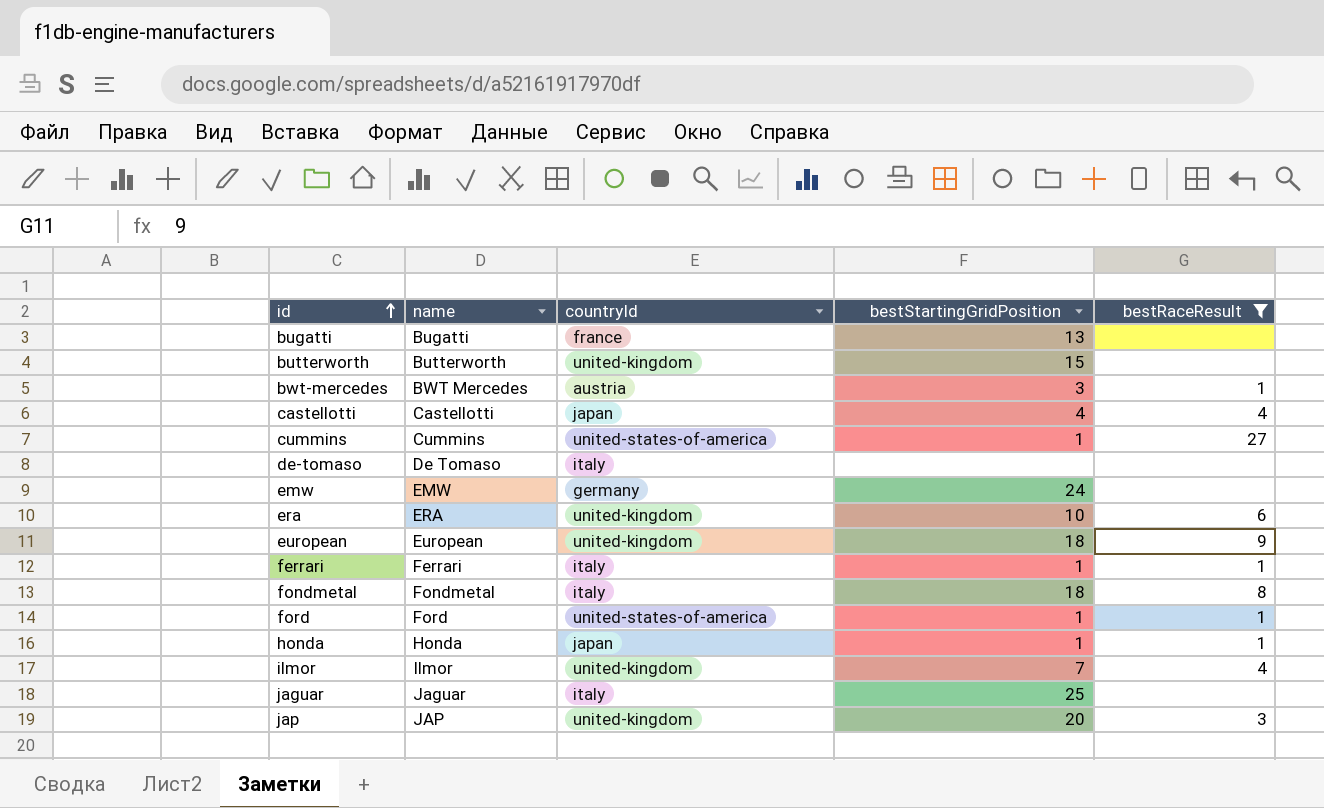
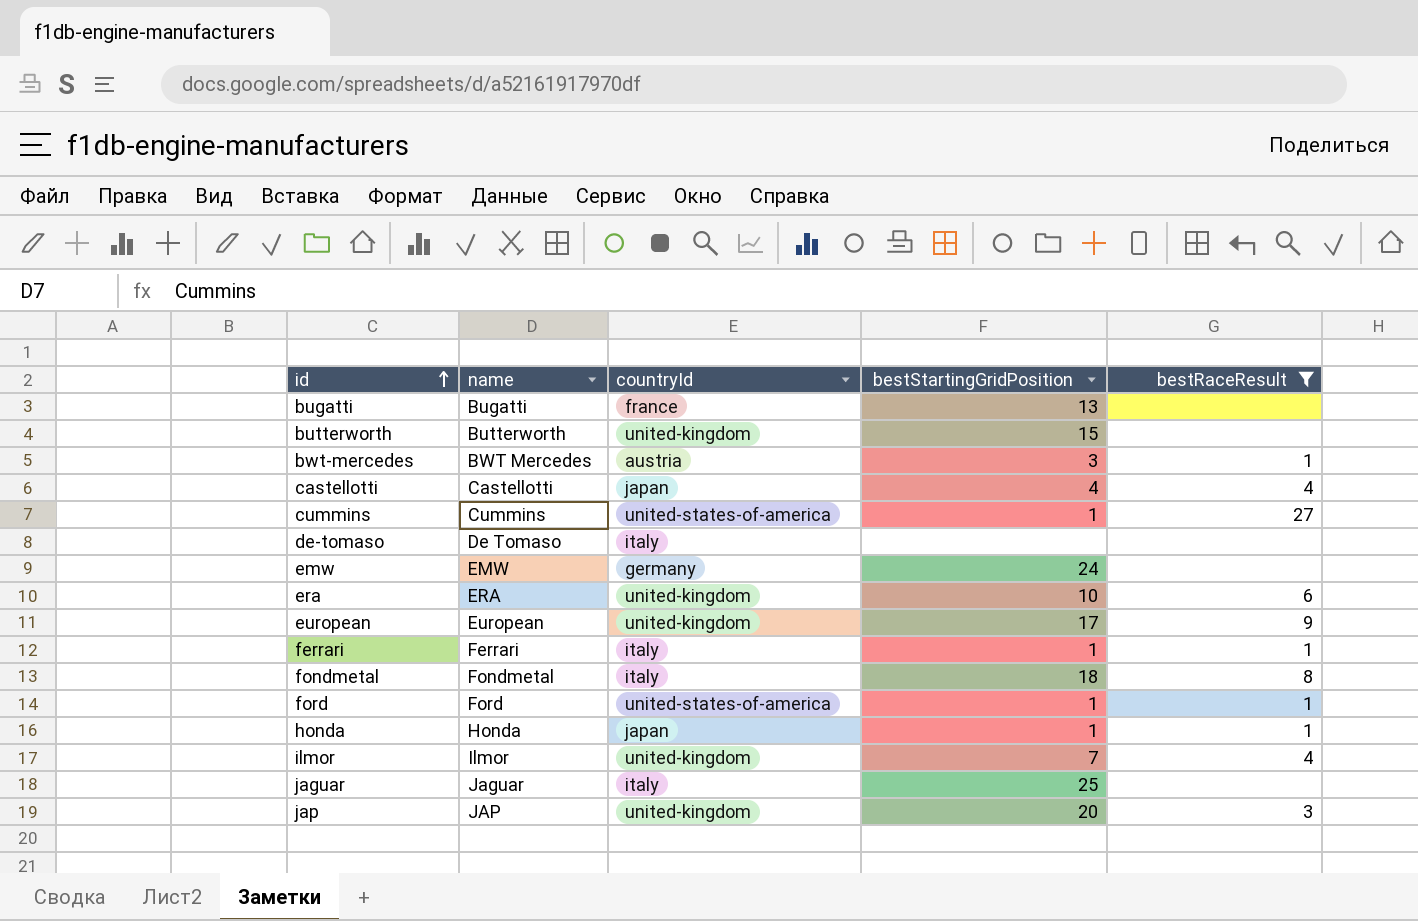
european | bestStartingGridPosition: 18 -> 17

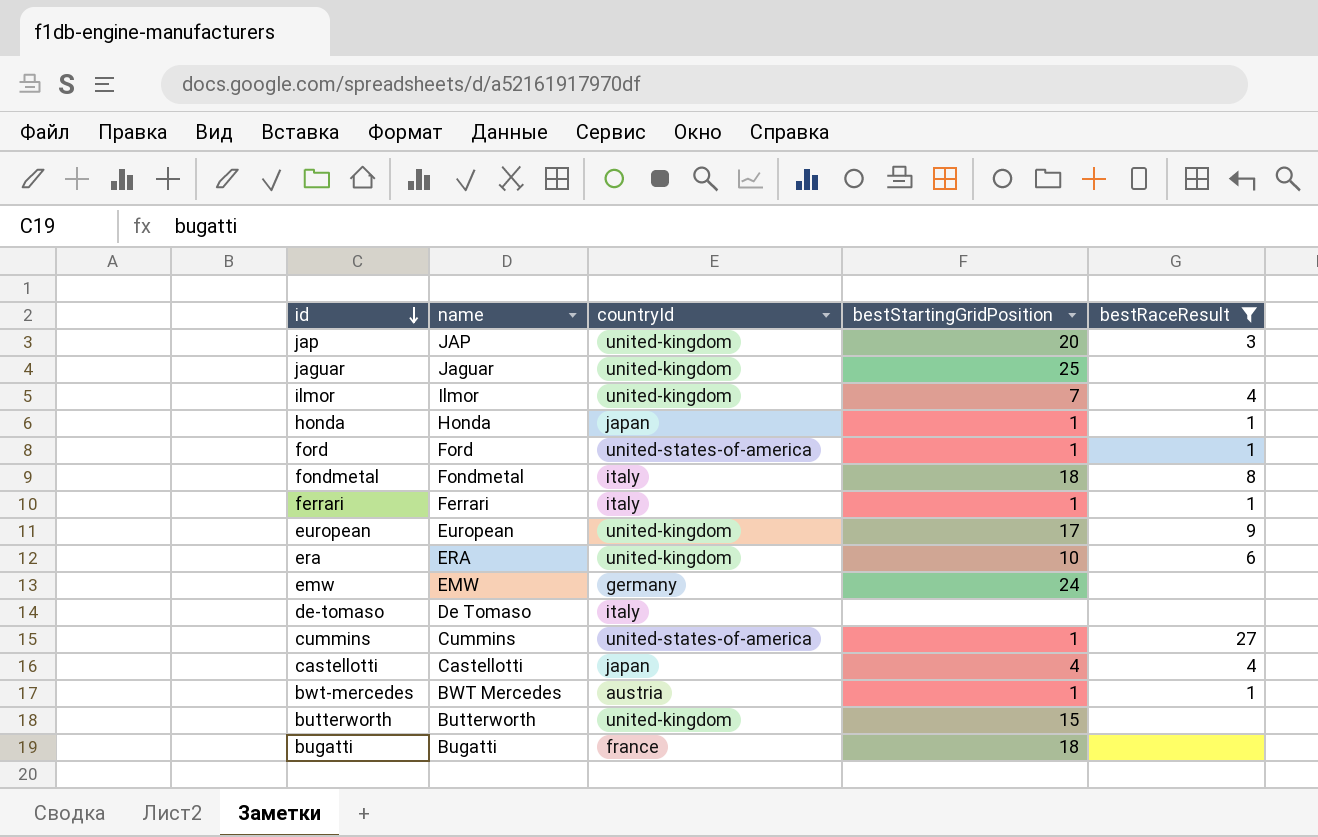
row order: id ascending -> id descending
jaguar | countryId: italy -> united-kingdom
bwt-mercedes | bestStartingGridPosition: 3 -> 1
bugatti | bestStartingGridPosition: 13 -> 18

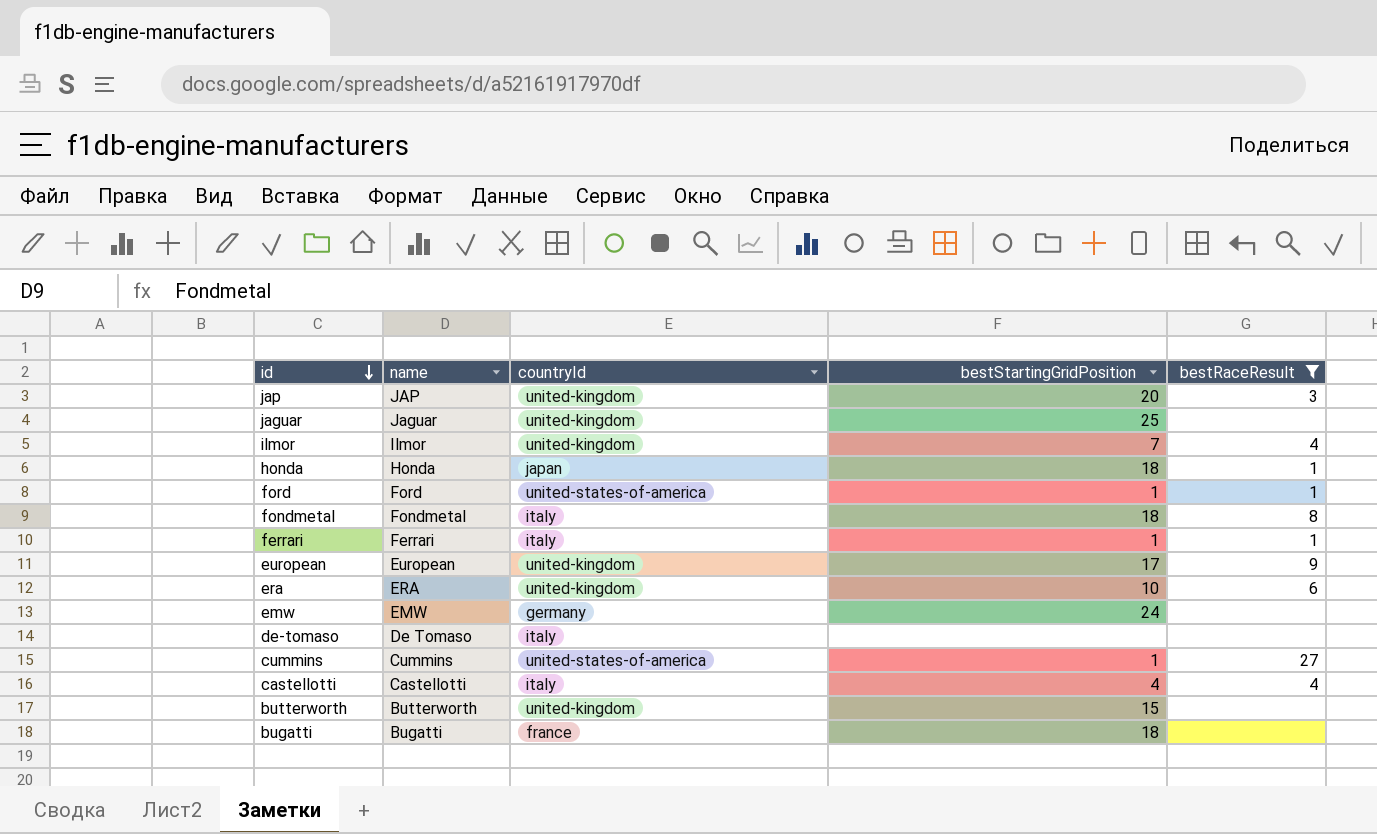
row bwt-mercedes: BWT Mercedes | austria | 1 | 1 -> none
honda | bestStartingGridPosition: 1 -> 18
castellotti | countryId: japan -> italy

